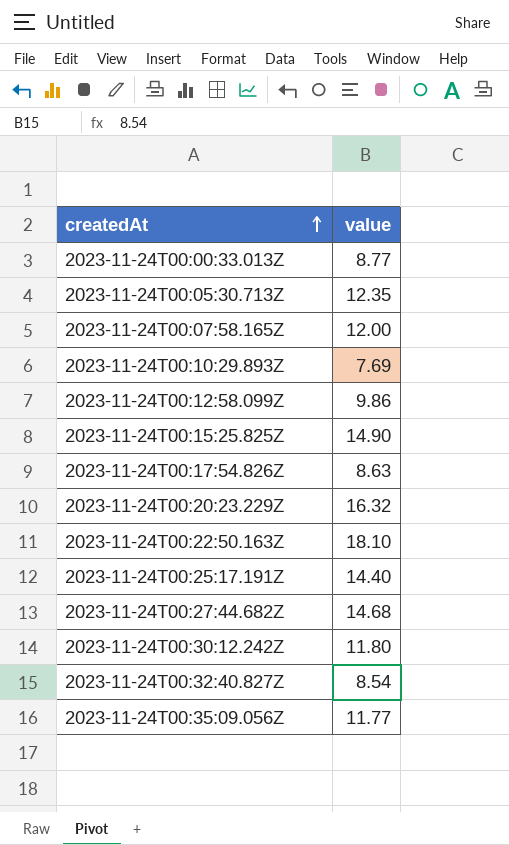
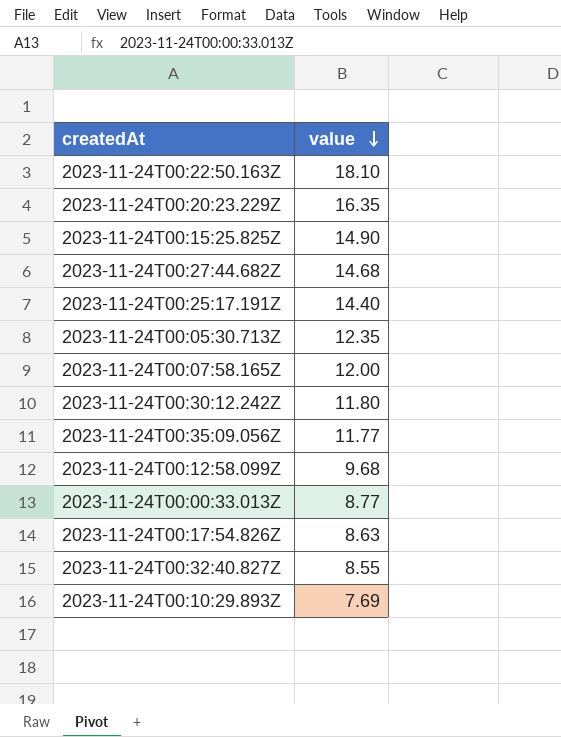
row order: createdAt ascending -> value descending
2023-11-24T00:20:23.229Z | value: 16.32 -> 16.35
2023-11-24T00:12:58.099Z | value: 9.86 -> 9.68
2023-11-24T00:32:40.827Z | value: 8.54 -> 8.55

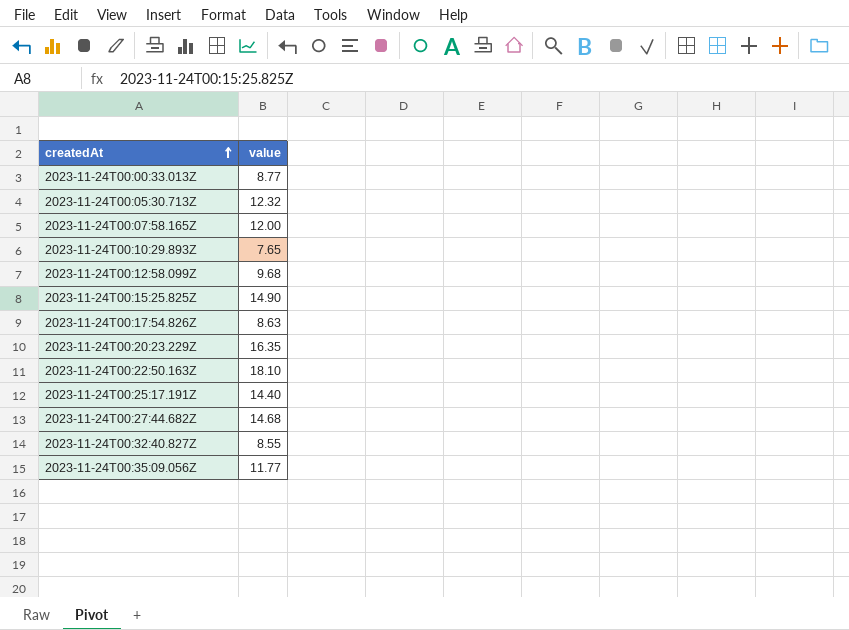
row order: value descending -> createdAt ascending
row 2023-11-24T00:30:12.242Z: 11.80 -> none
2023-11-24T00:05:30.713Z | value: 12.35 -> 12.32
2023-11-24T00:10:29.893Z | value: 7.69 -> 7.65

